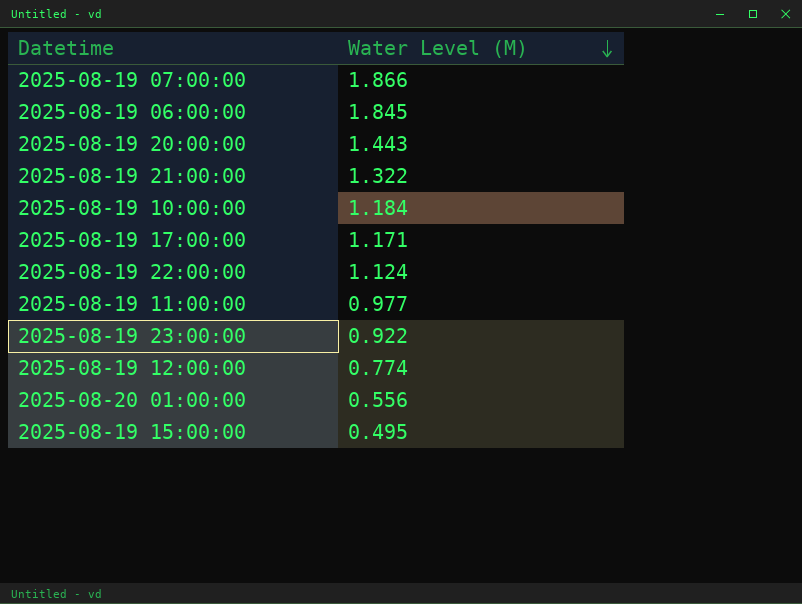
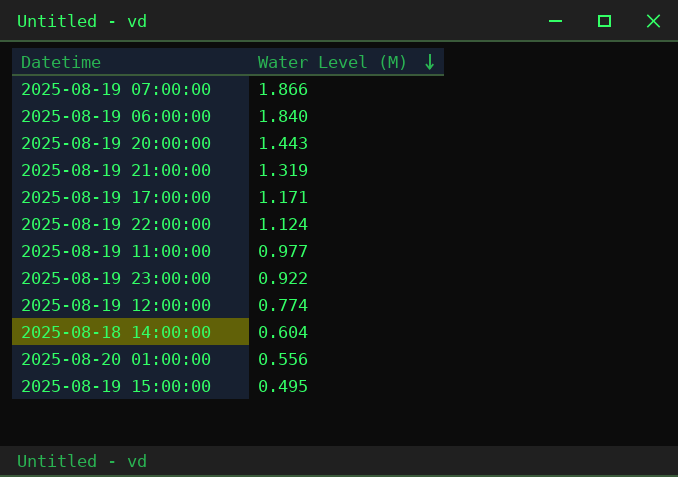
row 2025-08-19 10:00:00: 1.184 -> none
2025-08-19 06:00:00 | Water Level (M): 1.845 -> 1.840
2025-08-19 21:00:00 | Water Level (M): 1.322 -> 1.319
row 2025-08-18 14:00:00: none -> 0.604

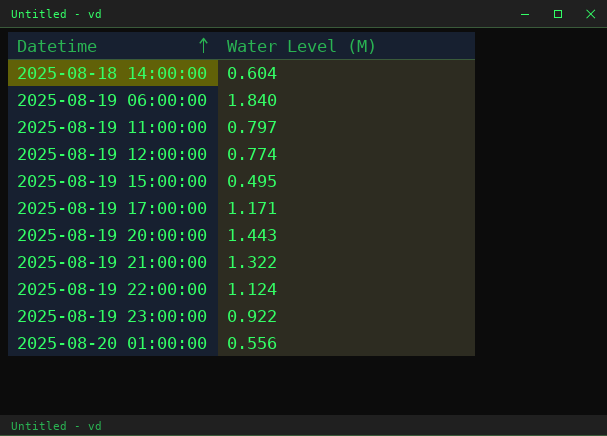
row order: Water Level (M) descending -> Datetime ascending
row 2025-08-19 07:00:00: 1.866 -> none
2025-08-19 11:00:00 | Water Level (M): 0.977 -> 0.797
2025-08-19 21:00:00 | Water Level (M): 1.319 -> 1.322

